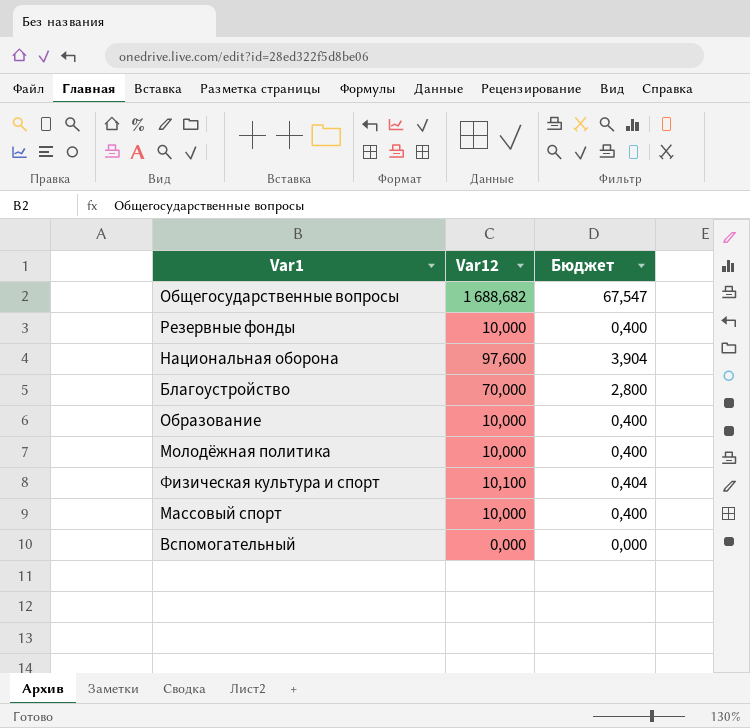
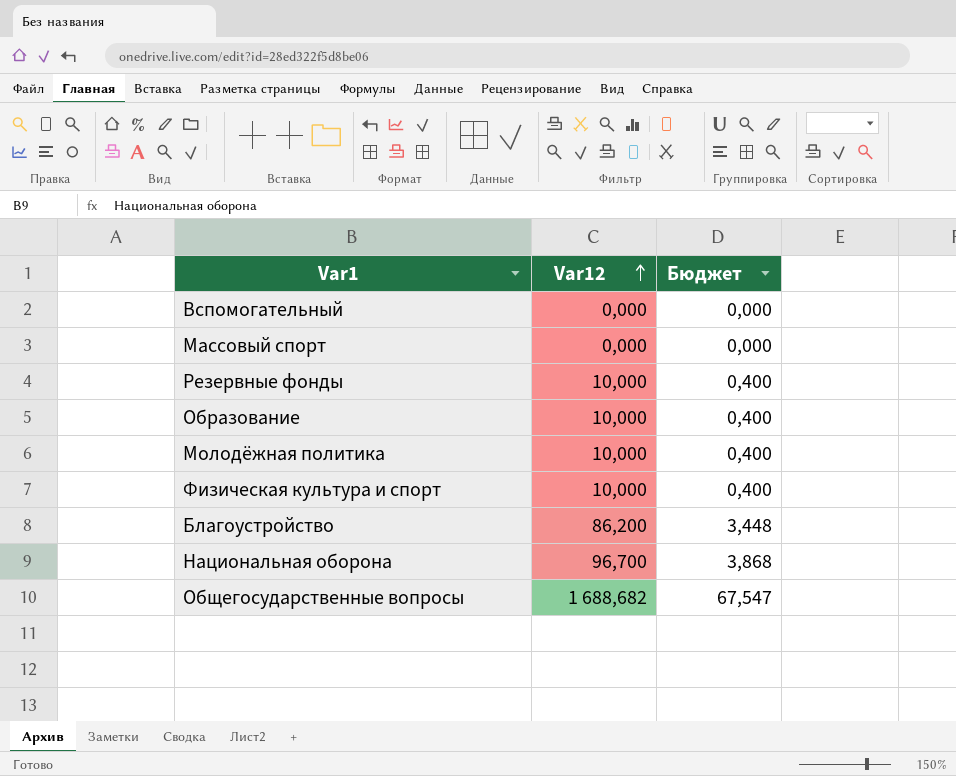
row order: none -> Var12 ascending
Массовый спорт | Var12: 10,000 -> 0,000
Массовый спорт | Бюджет: 0,400 -> 0,000
Физическая культура и спорт | Var12: 10,100 -> 10,000
Физическая культура и спорт | Бюджет: 0,404 -> 0,400
Благоустройство | Var12: 70,000 -> 86,200
Благоустройство | Бюджет: 2,800 -> 3,448
Национальная оборона | Var12: 97,600 -> 96,700
Национальная оборона | Бюджет: 3,904 -> 3,868

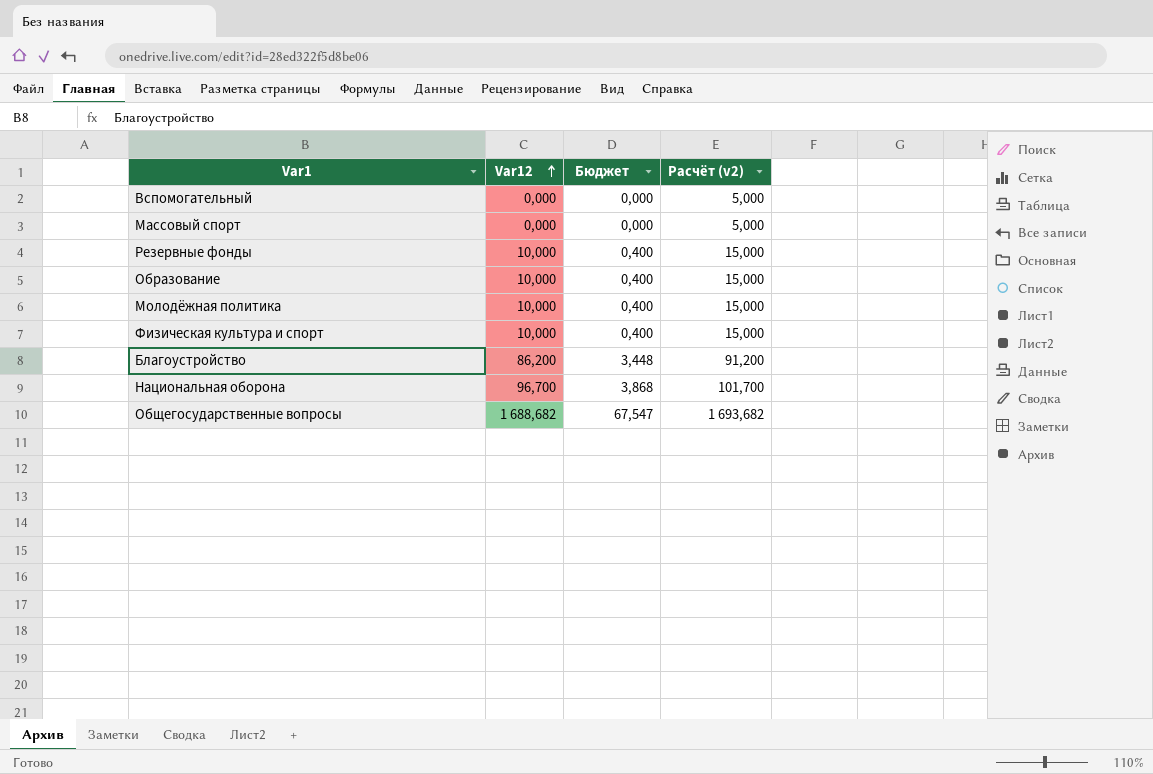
column Расчёт (v2) | formula: none -> [Var12] + 5

